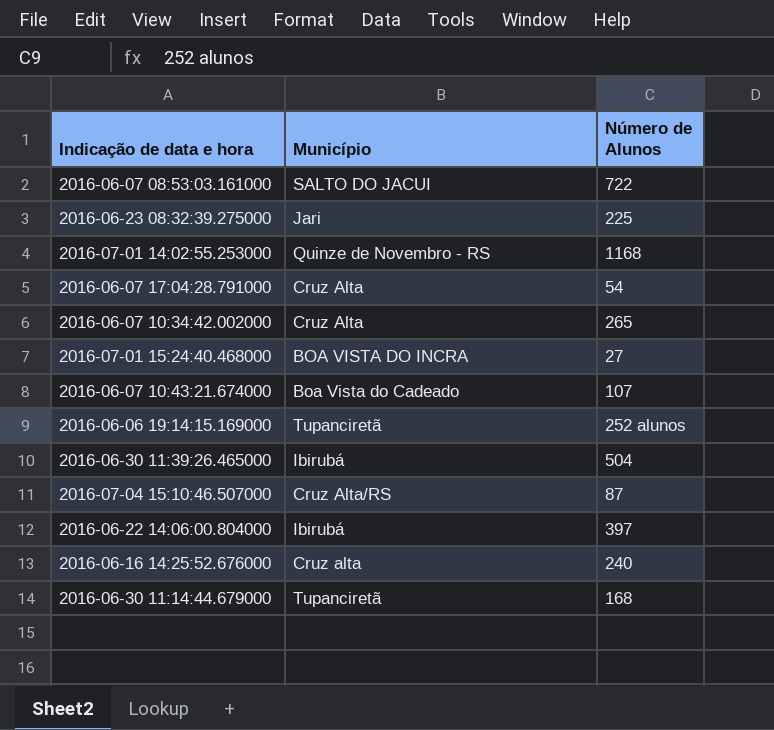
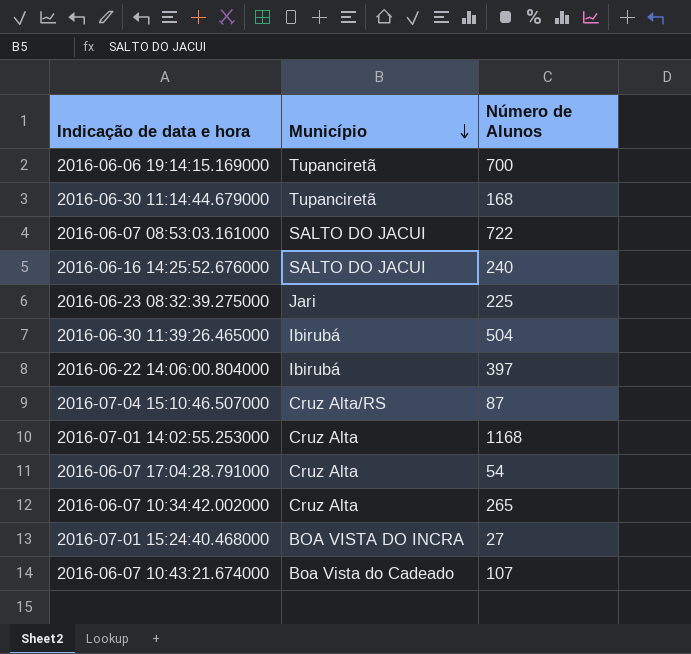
row order: none -> Município descending
2016-06-06 19:14:15.169000 | Número de Alunos: 252 alunos -> 700
2016-06-16 14:25:52.676000 | Município: Cruz alta -> SALTO DO JACUI
2016-07-01 14:02:55.253000 | Município: Quinze de Novembro - RS -> Cruz Alta

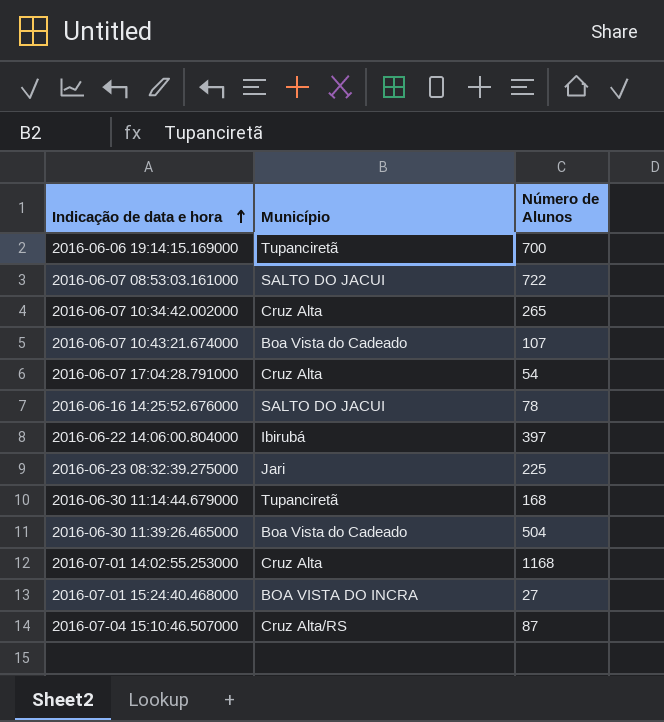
row order: Município descending -> Indicação de data e hora ascending
2016-06-16 14:25:52.676000 | Número de Alunos: 240 -> 78
2016-06-30 11:39:26.465000 | Município: Ibirubá -> Boa Vista do Cadeado

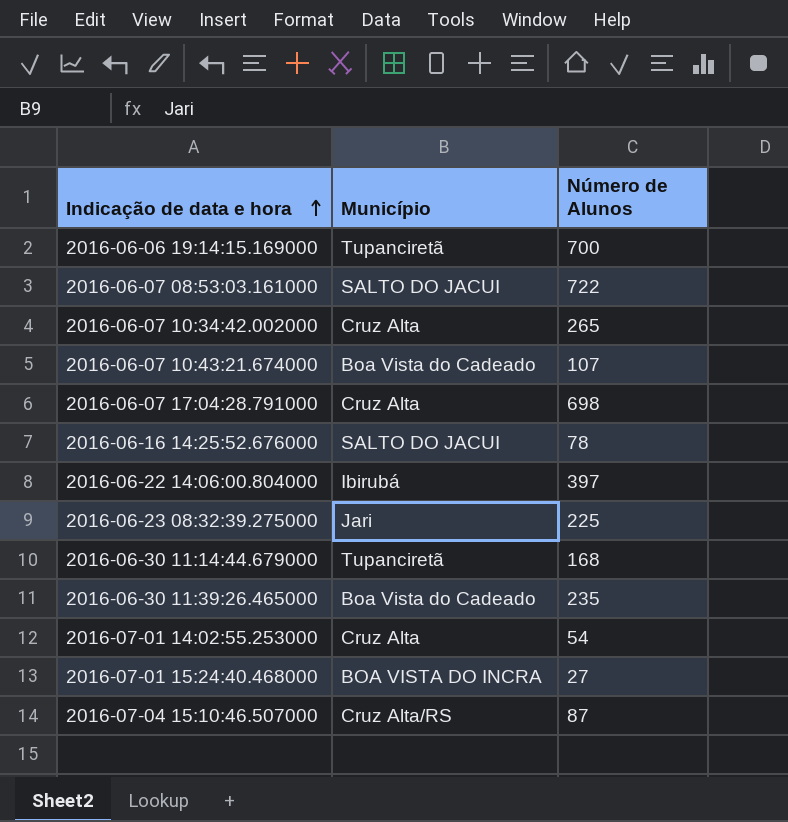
2016-06-07 17:04:28.791000 | Número de Alunos: 54 -> 698
2016-06-30 11:39:26.465000 | Número de Alunos: 504 -> 235
2016-07-01 14:02:55.253000 | Número de Alunos: 1168 -> 54

